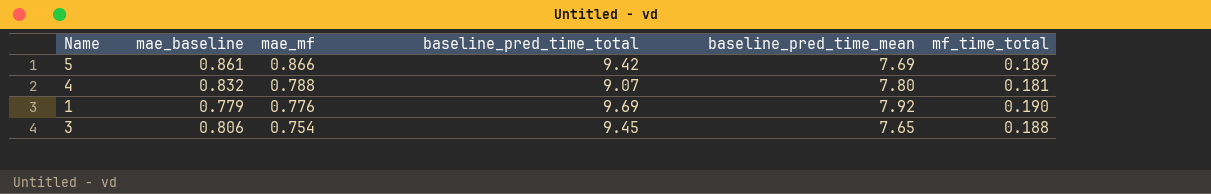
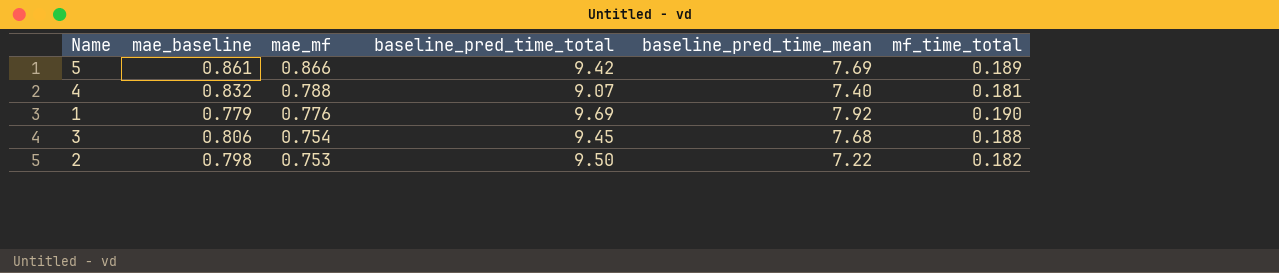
4 | baseline_pred_time_mean: 7.80 -> 7.40
3 | baseline_pred_time_mean: 7.65 -> 7.68
row 2: none -> 0.798 | 0.753 | 9.50 | 7.22 | 0.182

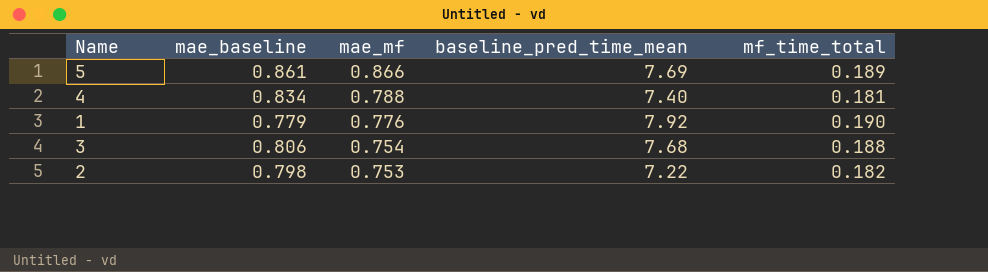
column baseline_pred_time_total | position: 4 -> none
4 | mae_baseline: 0.832 -> 0.834

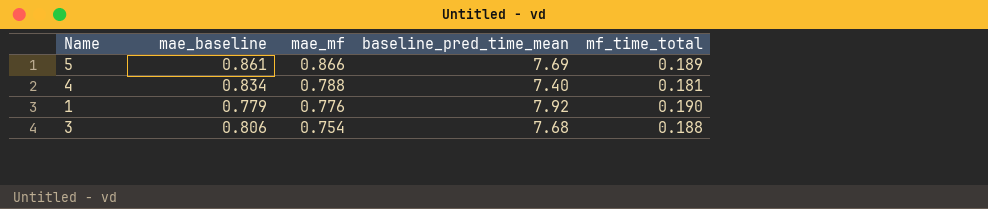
row 2: 0.798 | 0.753 | 7.22 | 0.182 -> none

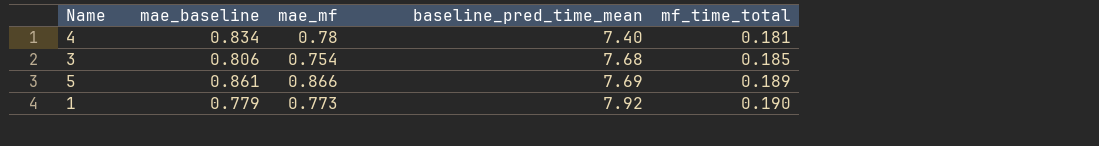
row order: mae_mf descending -> baseline_pred_time_mean ascending
4 | mae_mf: 0.788 -> 0.78
3 | mf_time_total: 0.188 -> 0.185
1 | mae_mf: 0.776 -> 0.773

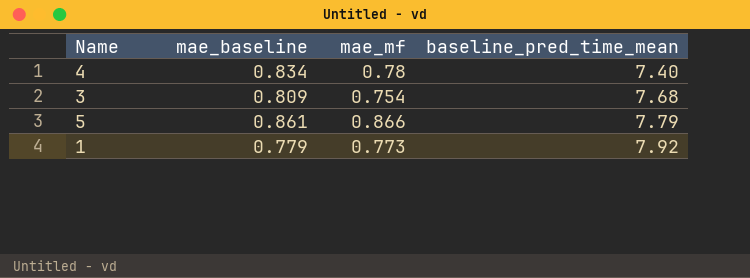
column mf_time_total | position: 5 -> none
3 | mae_baseline: 0.806 -> 0.809
5 | baseline_pred_time_mean: 7.69 -> 7.79

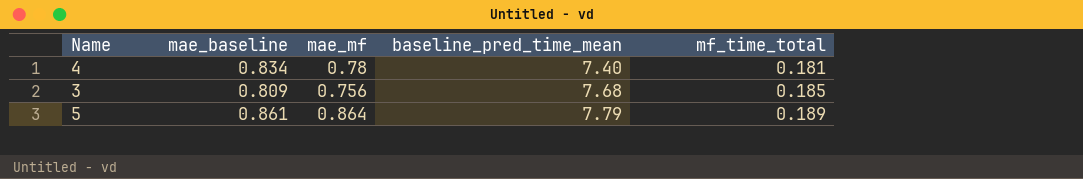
column mf_time_total | position: none -> 5
row 1: 0.779 | 0.773 | 7.92 -> none
3 | mae_mf: 0.754 -> 0.756
5 | mae_mf: 0.866 -> 0.864

